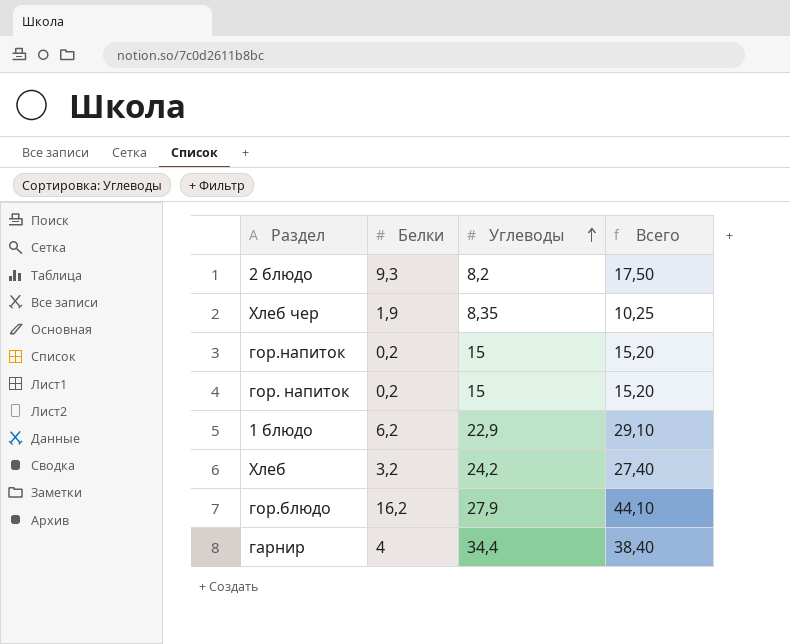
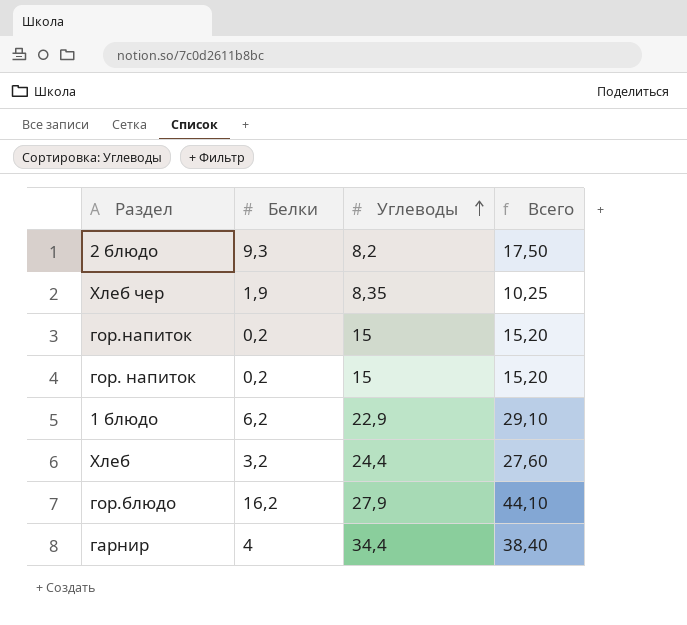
Хлеб | Углеводы: 24,2 -> 24,4
Хлеб | Всего: 27,40 -> 27,60

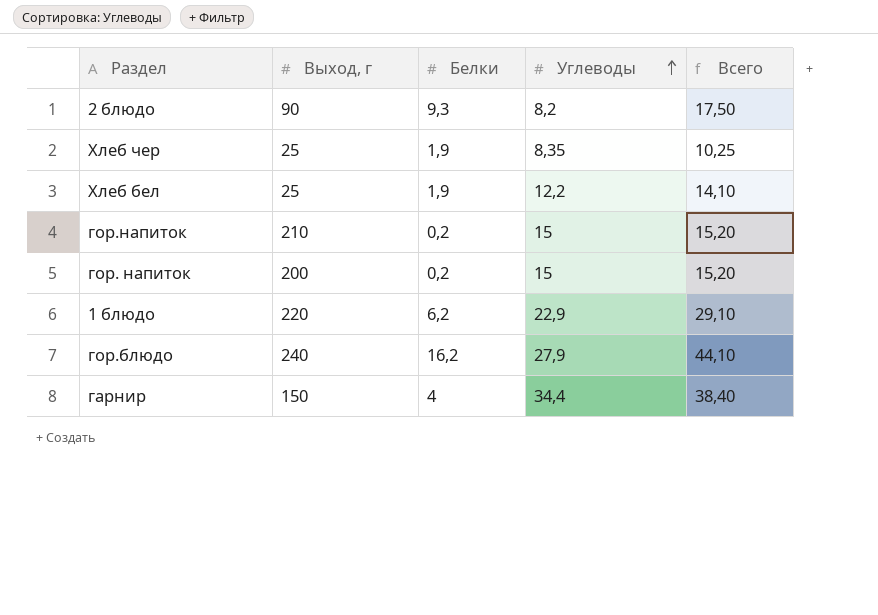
column Выход, г | position: none -> 2
row Хлеб: 3,2 | 24,4 | 27,60 -> none
row Хлеб бел: none -> 25 | 1,9 | 12,2 | 14,10

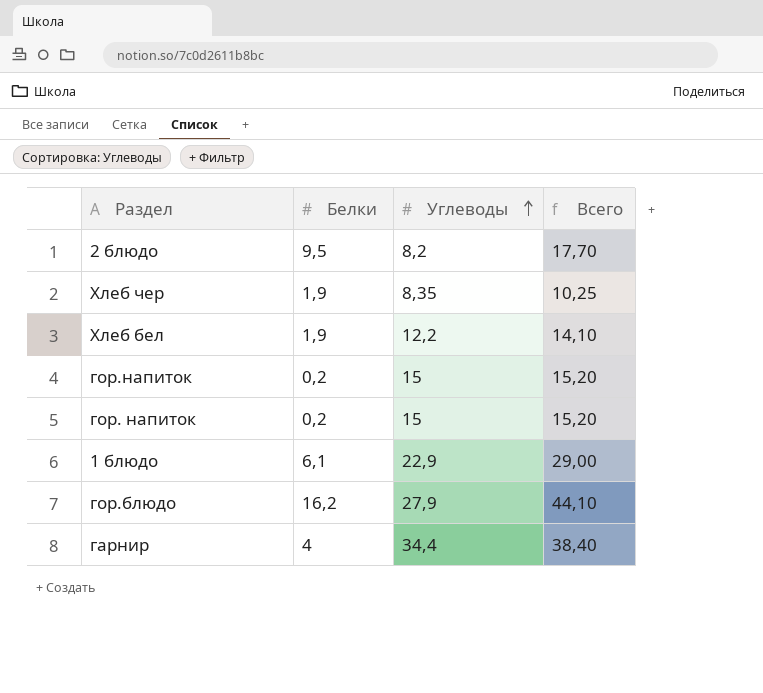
column Выход, г | position: 2 -> none
2 блюдо | Белки: 9,3 -> 9,5
2 блюдо | Всего: 17,50 -> 17,70
1 блюдо | Белки: 6,2 -> 6,1
1 блюдо | Всего: 29,10 -> 29,00

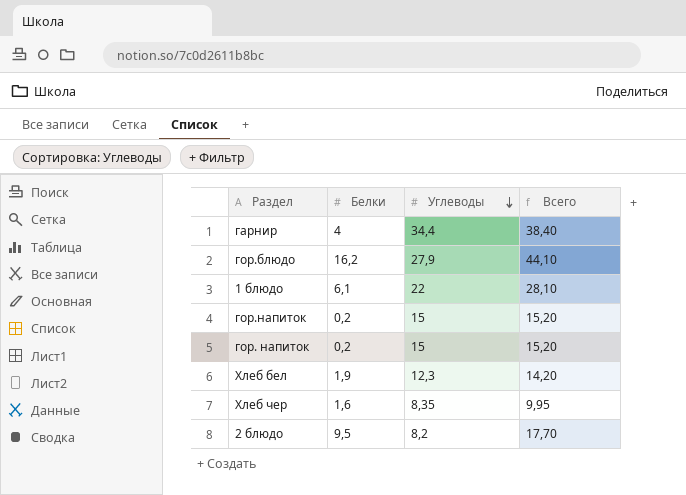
row order: Углеводы ascending -> Углеводы descending
1 блюдо | Углеводы: 22,9 -> 22
1 блюдо | Всего: 29,00 -> 28,10
Хлеб бел | Углеводы: 12,2 -> 12,3
Хлеб бел | Всего: 14,10 -> 14,20
Хлеб чер | Белки: 1,9 -> 1,6
Хлеб чер | Всего: 10,25 -> 9,95

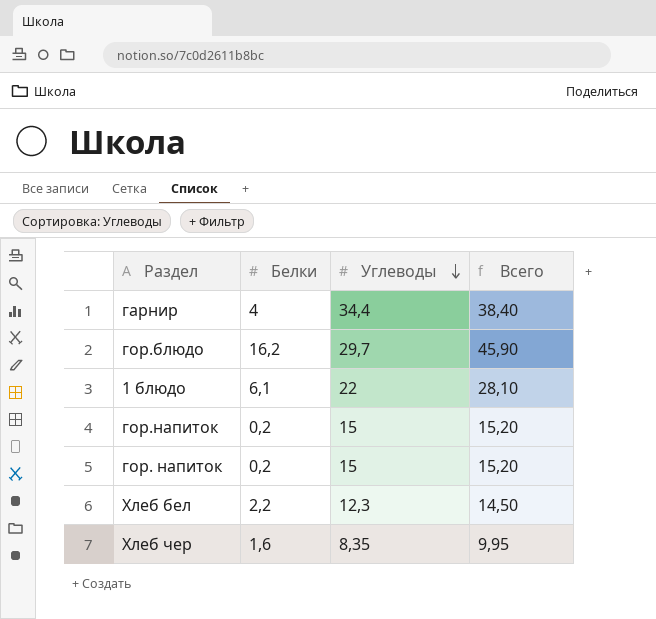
row 2 блюдо: 9,5 | 8,2 | 17,70 -> none
гор.блюдо | Углеводы: 27,9 -> 29,7
гор.блюдо | Всего: 44,10 -> 45,90
Хлеб бел | Белки: 1,9 -> 2,2
Хлеб бел | Всего: 14,20 -> 14,50

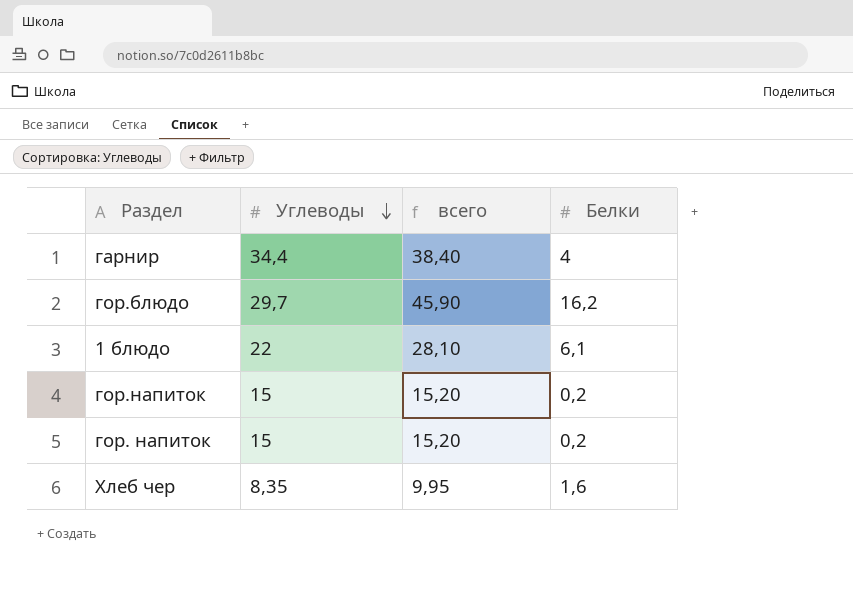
column name: Всего -> всего
column Белки | position: 2 -> 4
row Хлеб бел: 2,2 | 12,3 | 14,50 -> none

